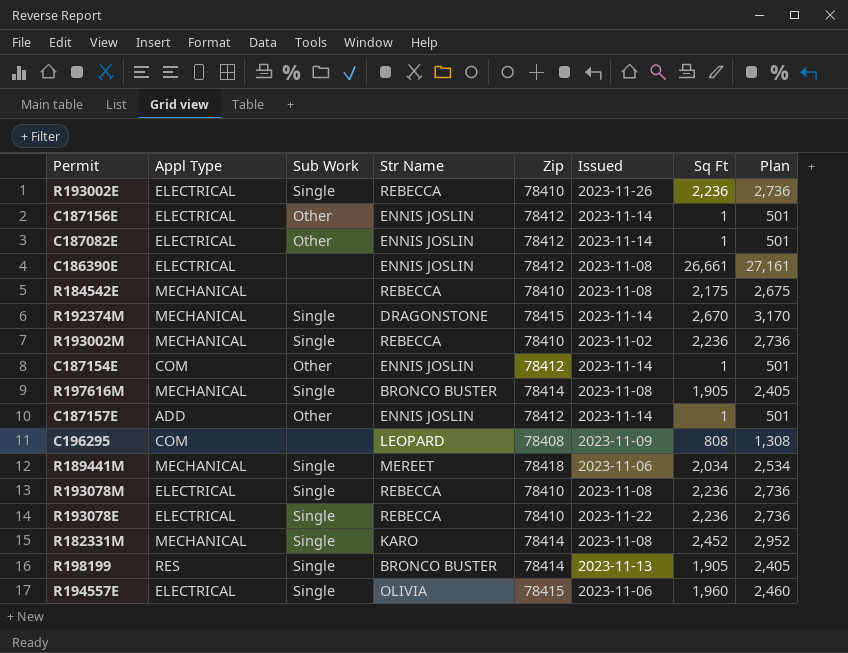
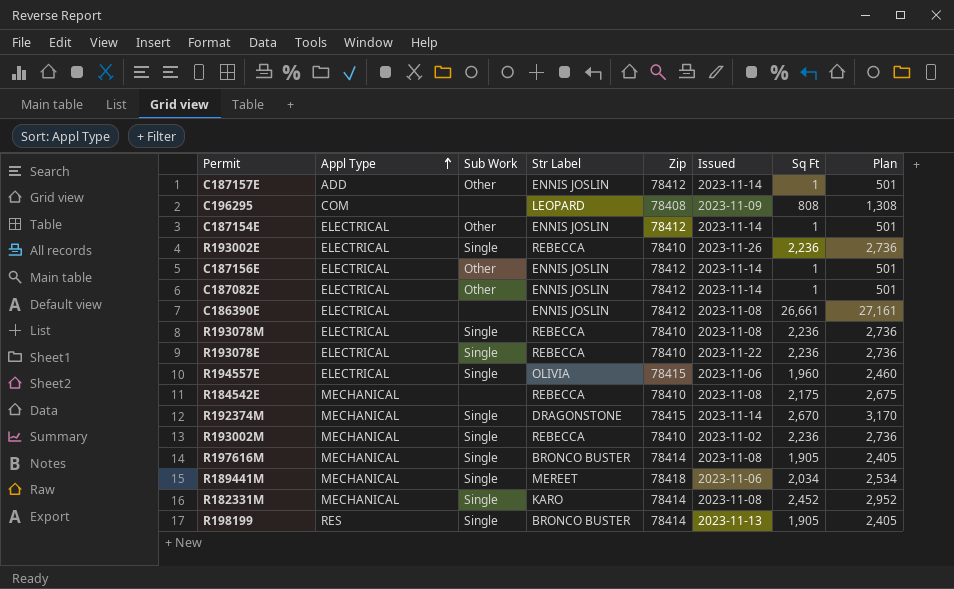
row order: none -> Appl Type ascending
column name: Str Name -> Str Label
C187154E | Appl Type: COM -> ELECTRICAL

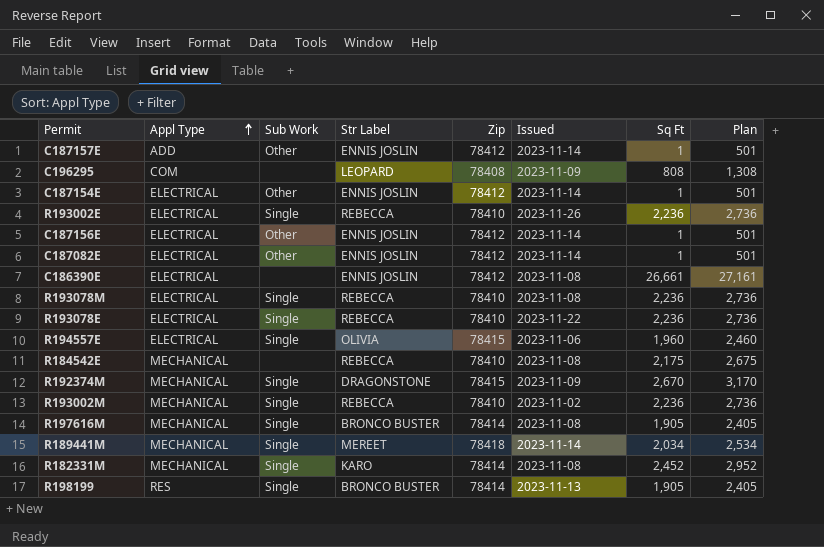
R192374M | Issued: 2023-11-14 -> 2023-11-09
R189441M | Issued: 2023-11-06 -> 2023-11-14

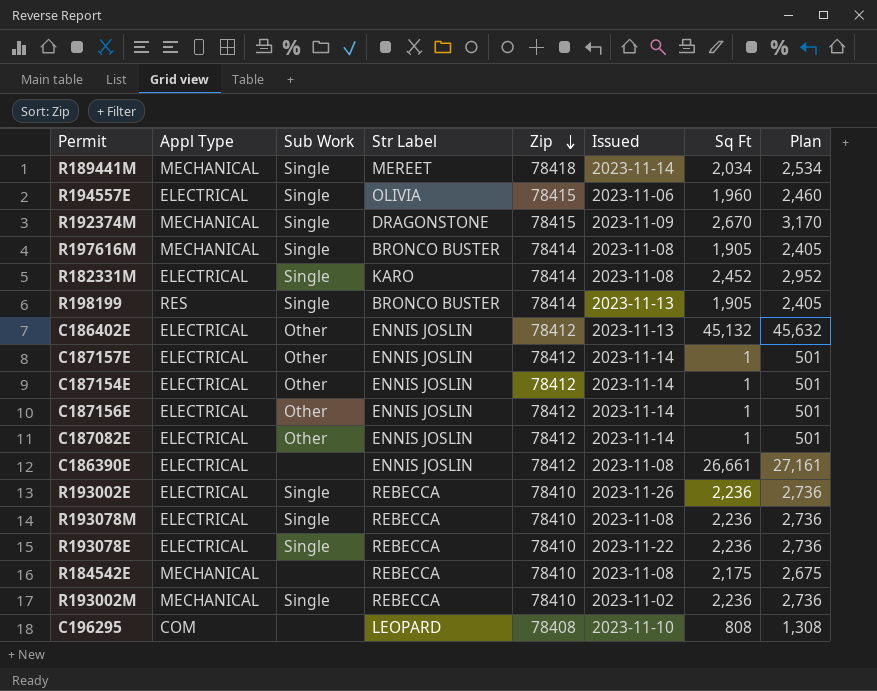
row order: Appl Type ascending -> Zip descending
R182331M | Appl Type: MECHANICAL -> ELECTRICAL
row C186402E: none -> ELECTRICAL | Other | ENNIS JOSLIN | 78412 | 2023-11-13 | 45,132 | 45,632
C187157E | Appl Type: ADD -> ELECTRICAL
C196295 | Issued: 2023-11-09 -> 2023-11-10

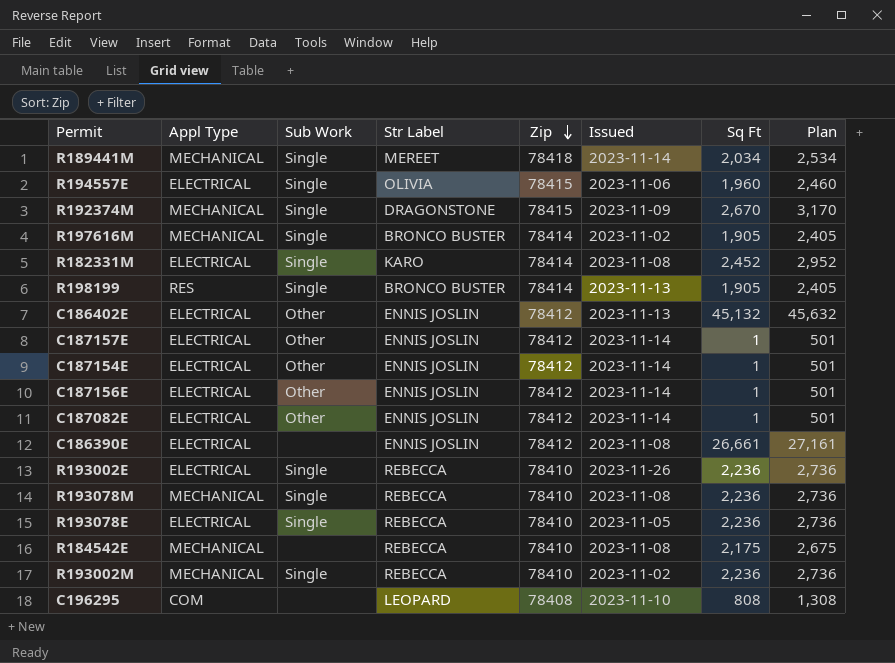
R197616M | Issued: 2023-11-08 -> 2023-11-02
R193078M | Appl Type: ELECTRICAL -> MECHANICAL
R193078E | Issued: 2023-11-22 -> 2023-11-05

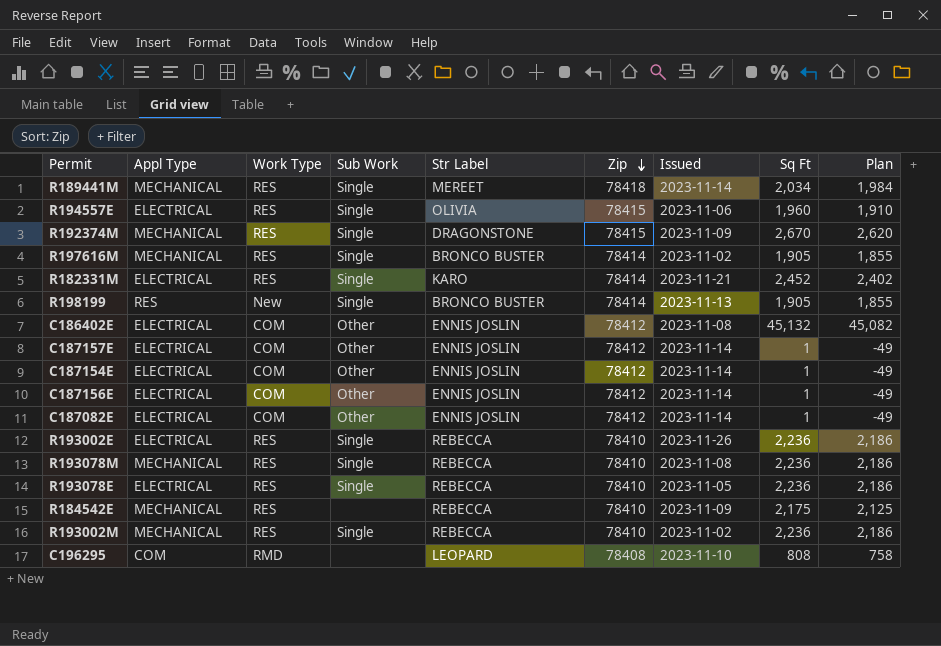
column Work Type | position: none -> 3
column Plan | formula: [Sq Ft] + 500 -> [Sq Ft] - 50
row C186390E: ELECTRICAL | none | ENNIS JOSLIN | 78412 | 2023-11-08 | 26,661 | 27,161 -> none
R182331M | Issued: 2023-11-08 -> 2023-11-21
C186402E | Issued: 2023-11-13 -> 2023-11-08
R184542E | Issued: 2023-11-08 -> 2023-11-09

